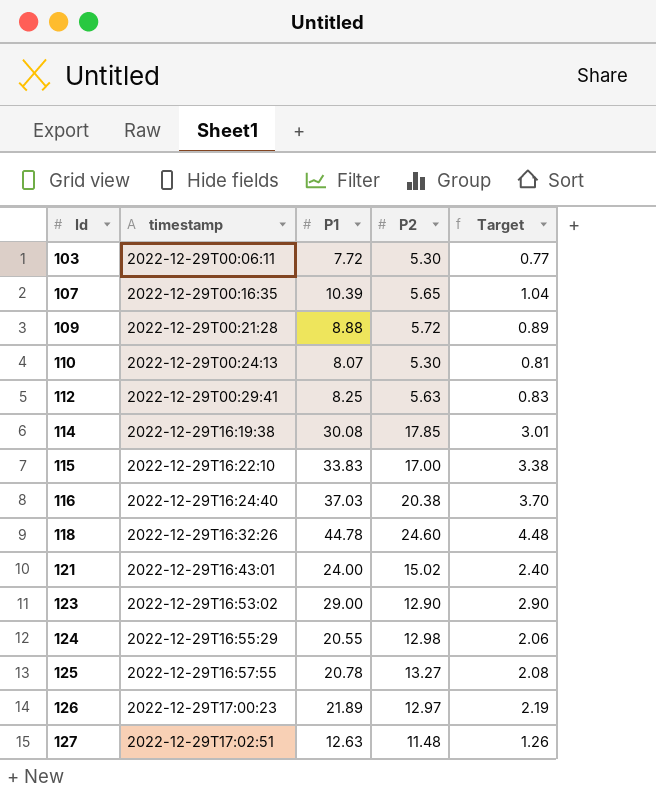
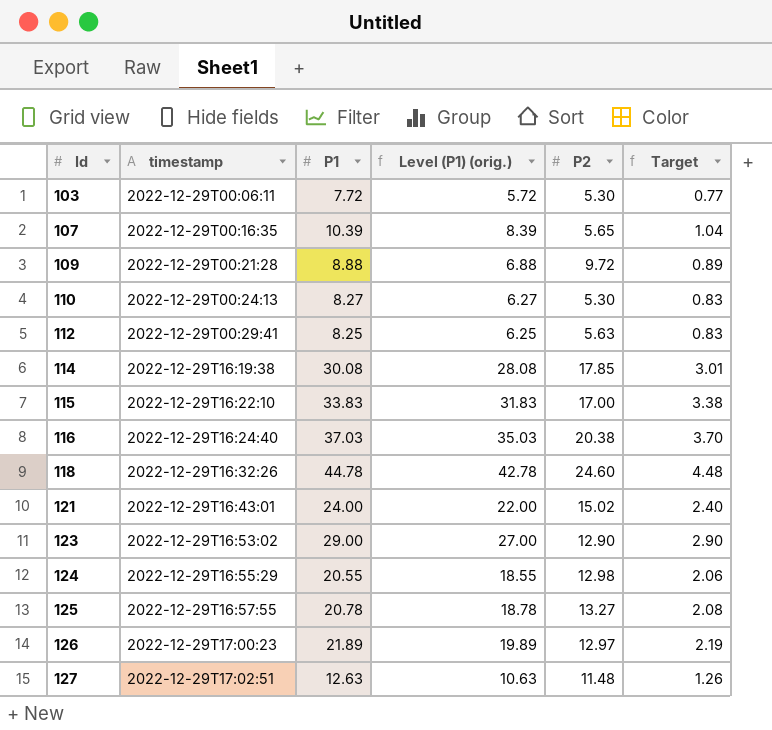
column Level (P1) (orig.) | formula: none -> [P1] - 2
109 | P2: 5.72 -> 9.72
110 | P1: 8.07 -> 8.27
110 | Target: 0.81 -> 0.83

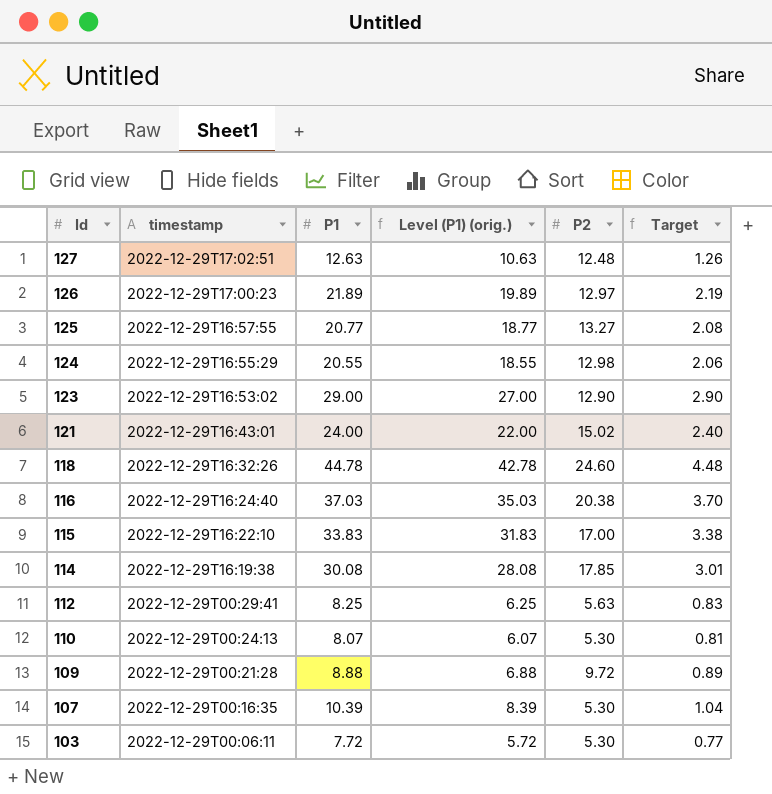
row order: Id ascending -> Id descending
127 | P2: 11.48 -> 12.48
125 | P1: 20.78 -> 20.77
125 | Level (P1) (orig.): 18.78 -> 18.77
110 | P1: 8.27 -> 8.07
110 | Level (P1) (orig.): 6.27 -> 6.07
110 | Target: 0.83 -> 0.81
107 | P2: 5.65 -> 5.30

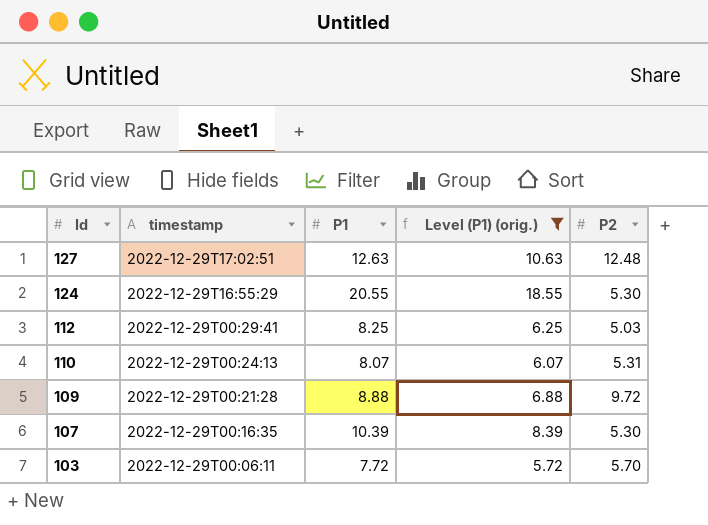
filter: none -> Level (P1) (orig.) <= 18.55
column Target | formula: [P1] * 0.1 -> none
124 | P2: 12.98 -> 5.30
112 | P2: 5.63 -> 5.03
110 | P2: 5.30 -> 5.31
103 | P2: 5.30 -> 5.70

